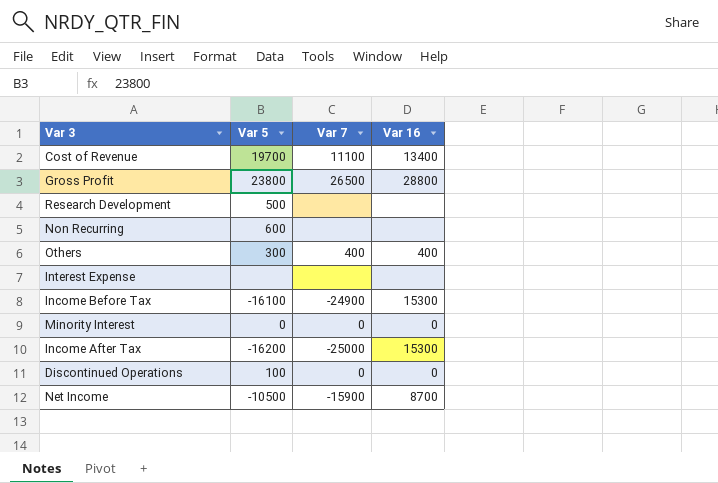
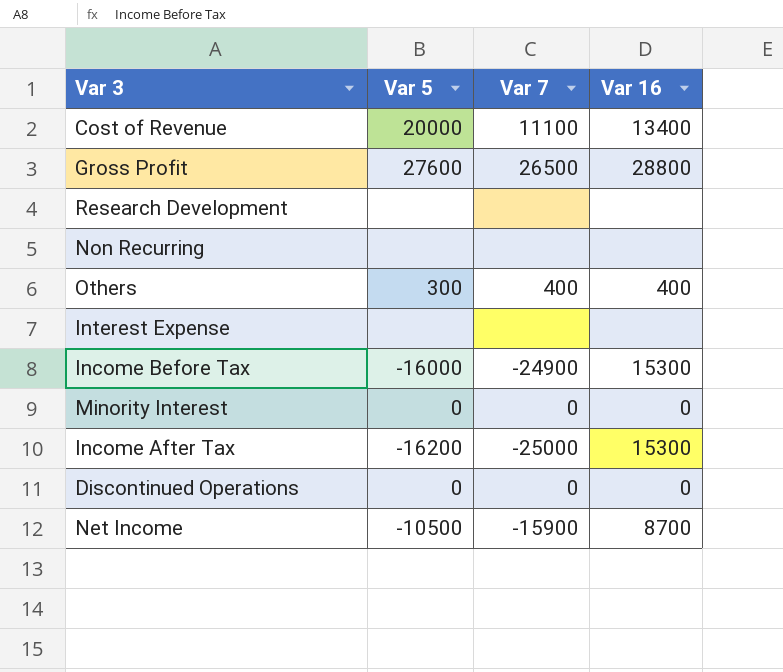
Cost of Revenue | Var 5: 19700 -> 20000
Gross Profit | Var 5: 23800 -> 27600
Research Development | Var 5: 500 -> none
Non Recurring | Var 5: 600 -> none
Income Before Tax | Var 5: -16100 -> -16000
Discontinued Operations | Var 5: 100 -> 0

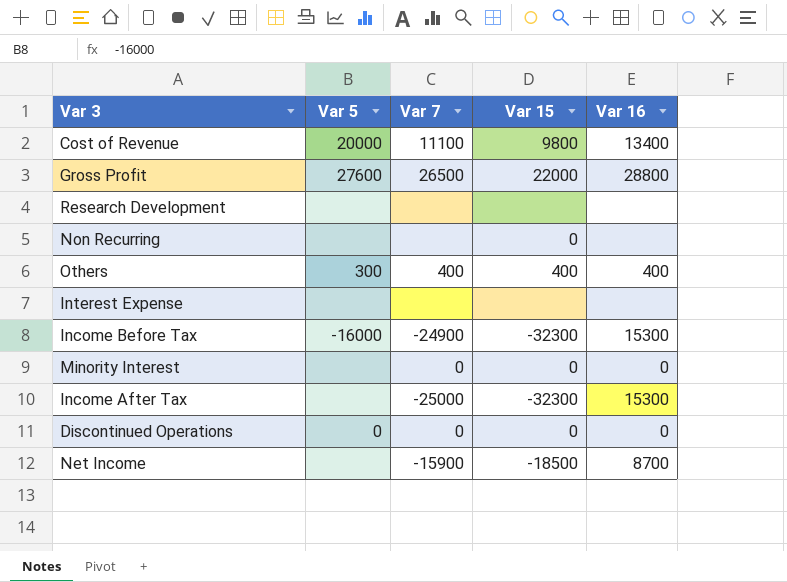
column Var 15 | position: none -> 4
Minority Interest | Var 5: 0 -> none
Income After Tax | Var 5: -16200 -> none
Net Income | Var 5: -10500 -> none

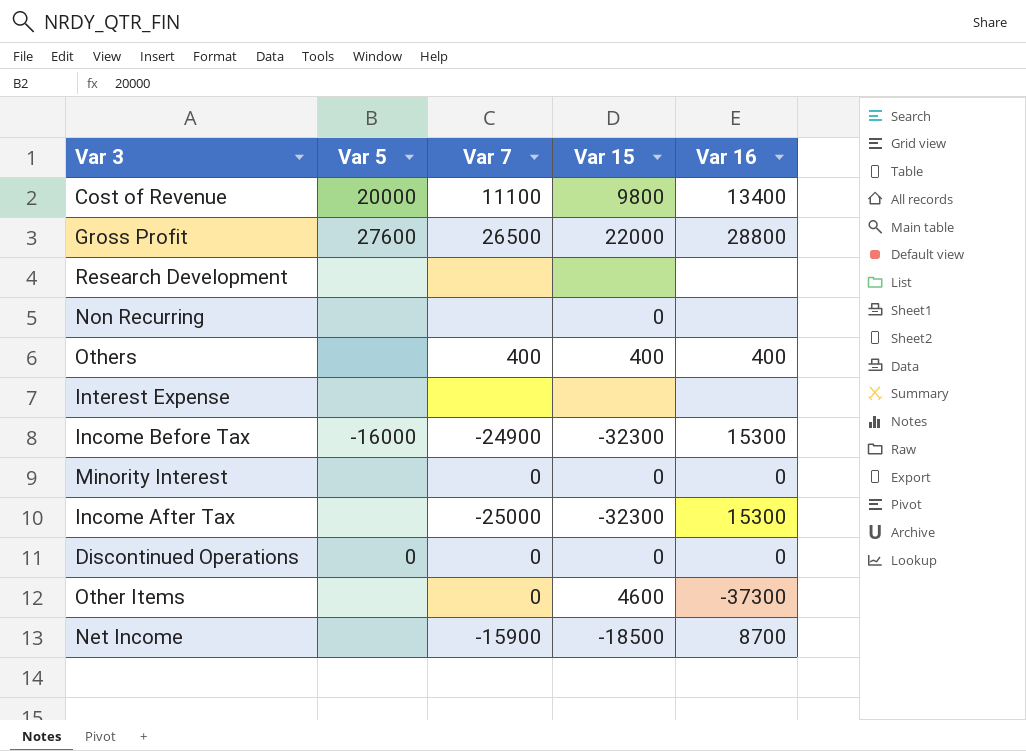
Others | Var 5: 300 -> none
row Other Items: none -> none | 0 | 4600 | -37300

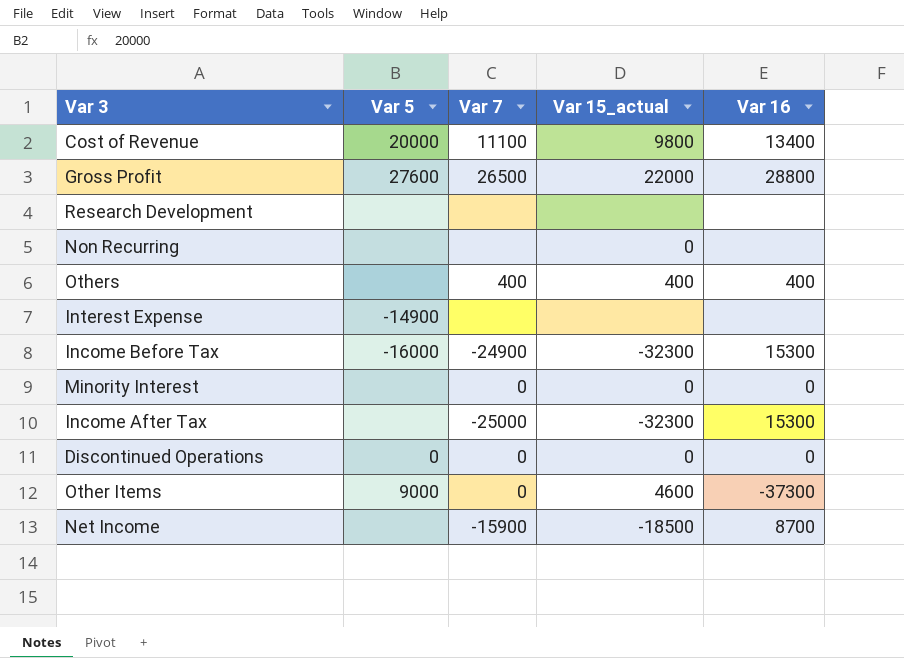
column name: Var 15 -> Var 15_actual
Interest Expense | Var 5: none -> -14900
Other Items | Var 5: none -> 9000

